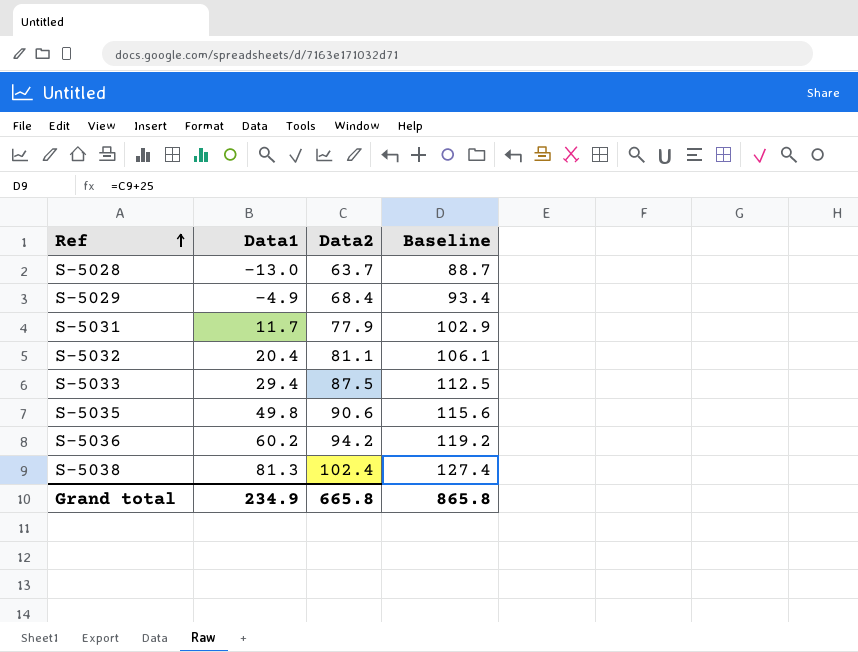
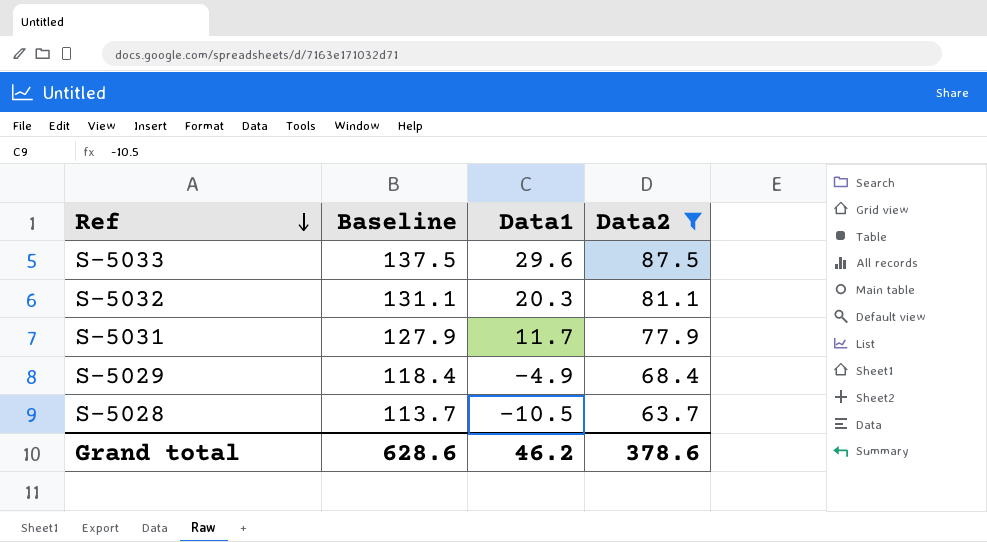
filter: none -> Data2 <= 87.5
row order: Ref ascending -> Ref descending
column Baseline | formula: [Data2] + 25 -> [Data2] + 50
column Baseline | position: 4 -> 2
S-5033 | Data1: 29.4 -> 29.6
S-5032 | Data1: 20.4 -> 20.3
S-5028 | Data1: -13.0 -> -10.5
Grand total | Baseline: 865.8 -> 628.6
Grand total | Data1: 234.9 -> 46.2
Grand total | Data2: 665.8 -> 378.6

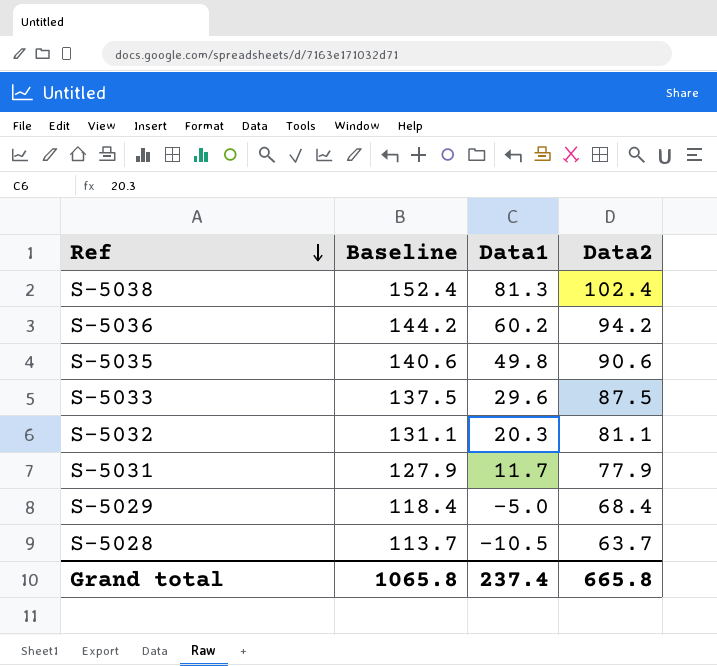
filter: Data2 <= 87.5 -> none
S-5029 | Data1: -4.9 -> -5.0
Grand total | Baseline: 628.6 -> 1065.8
Grand total | Data1: 46.2 -> 237.4
Grand total | Data2: 378.6 -> 665.8

